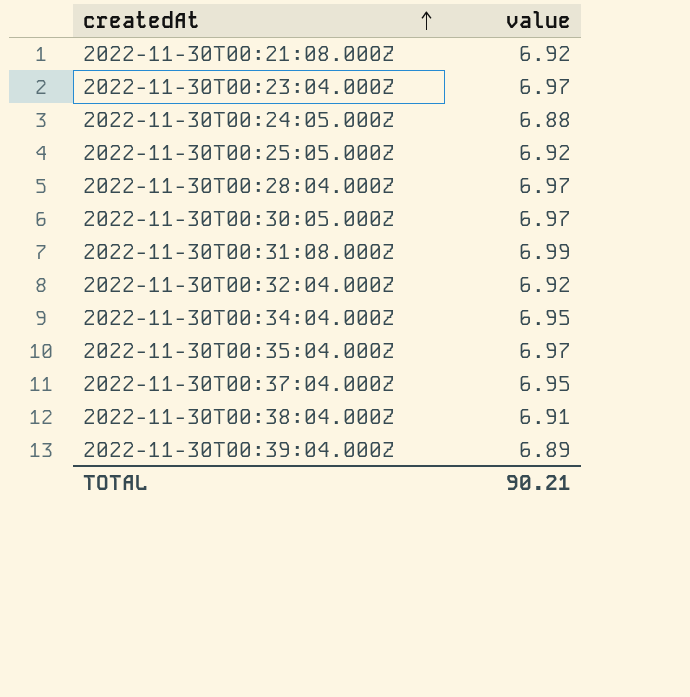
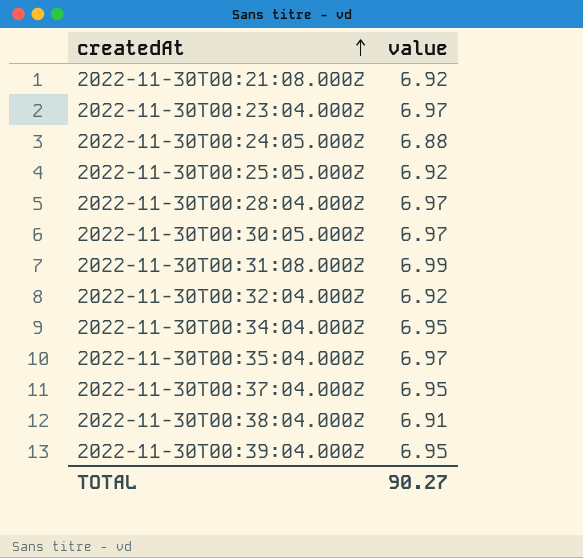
2022-11-30T00:39:04.000Z | value: 6.89 -> 6.95
TOTAL | value: 90.21 -> 90.27

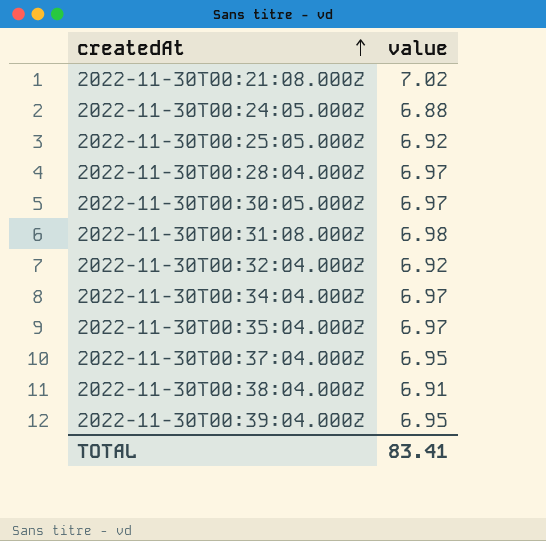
row 2022-11-30T00:23:04.000Z: 6.97 -> none
2022-11-30T00:21:08.000Z | value: 6.92 -> 7.02
2022-11-30T00:31:08.000Z | value: 6.99 -> 6.98
2022-11-30T00:34:04.000Z | value: 6.95 -> 6.97
TOTAL | value: 90.27 -> 83.41

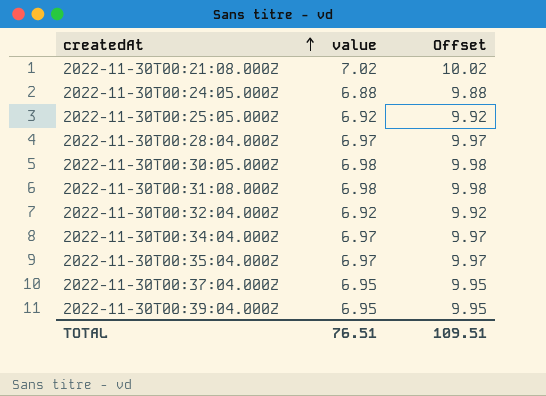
column Offset | formula: none -> [value] + 3
row 2022-11-30T00:38:04.000Z: 6.91 -> none
2022-11-30T00:30:05.000Z | value: 6.97 -> 6.98
TOTAL | value: 83.41 -> 76.51

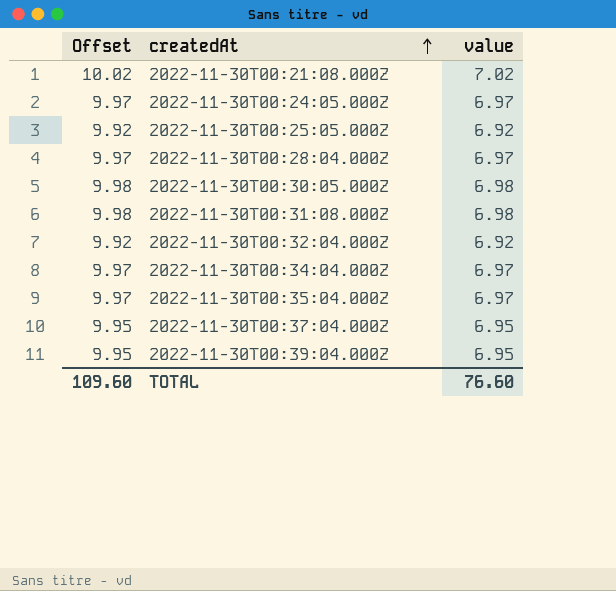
column Offset | position: 3 -> 1
2022-11-30T00:24:05.000Z | Offset: 9.88 -> 9.97
2022-11-30T00:24:05.000Z | value: 6.88 -> 6.97
TOTAL | Offset: 109.51 -> 109.60
TOTAL | value: 76.51 -> 76.60

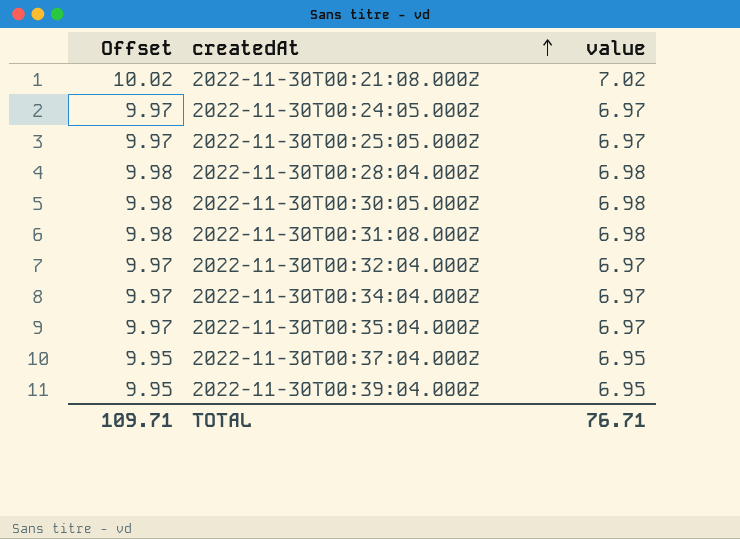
2022-11-30T00:25:05.000Z | Offset: 9.92 -> 9.97
2022-11-30T00:25:05.000Z | value: 6.92 -> 6.97
2022-11-30T00:28:04.000Z | Offset: 9.97 -> 9.98
2022-11-30T00:28:04.000Z | value: 6.97 -> 6.98
2022-11-30T00:32:04.000Z | Offset: 9.92 -> 9.97
2022-11-30T00:32:04.000Z | value: 6.92 -> 6.97
TOTAL | Offset: 109.60 -> 109.71
TOTAL | value: 76.60 -> 76.71

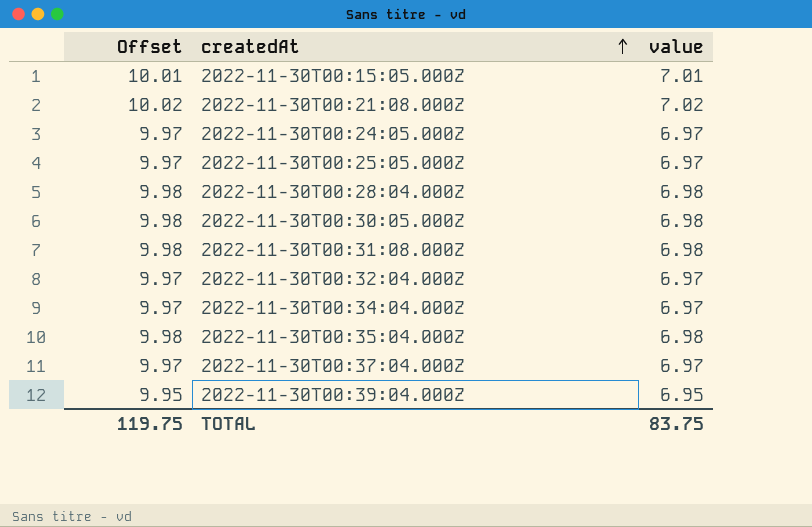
row 2022-11-30T00:15:05.000Z: none -> 10.01 | 7.01
2022-11-30T00:35:04.000Z | Offset: 9.97 -> 9.98
2022-11-30T00:35:04.000Z | value: 6.97 -> 6.98
2022-11-30T00:37:04.000Z | Offset: 9.95 -> 9.97
2022-11-30T00:37:04.000Z | value: 6.95 -> 6.97
TOTAL | Offset: 109.71 -> 119.75
TOTAL | value: 76.71 -> 83.75

